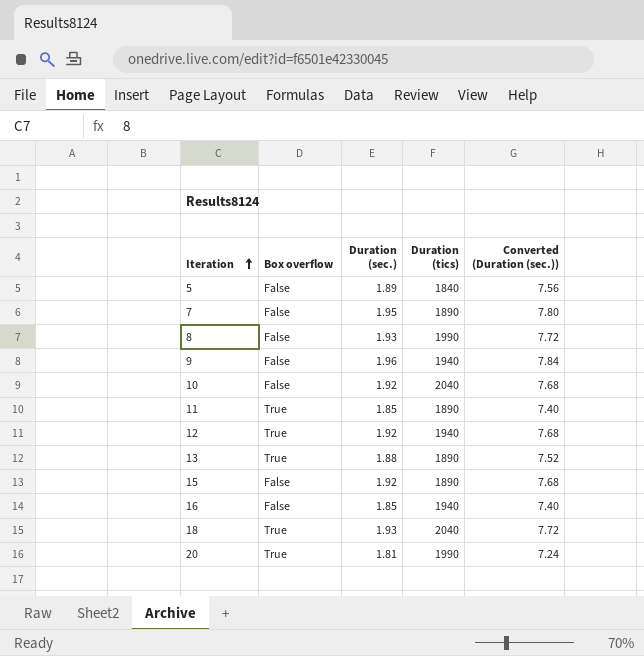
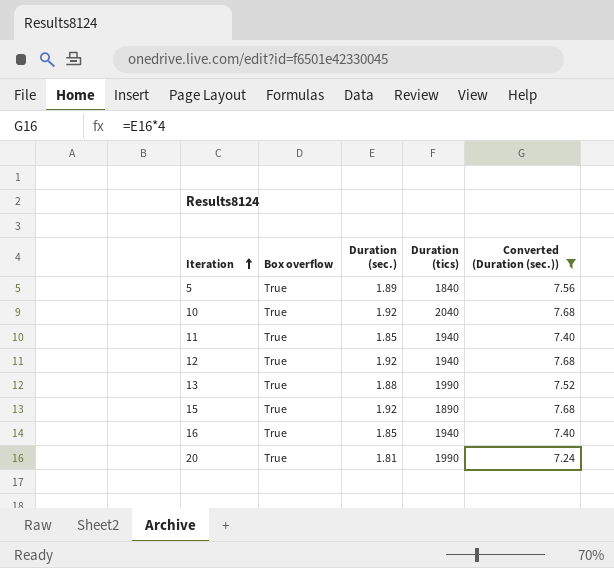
filter: none -> Converted (Duration (sec.)) <= 7.68
5 | Box overflow: False -> True
10 | Box overflow: False -> True
11 | Duration (tics): 1890 -> 1940
13 | Duration (tics): 1890 -> 1990
15 | Box overflow: False -> True
16 | Box overflow: False -> True

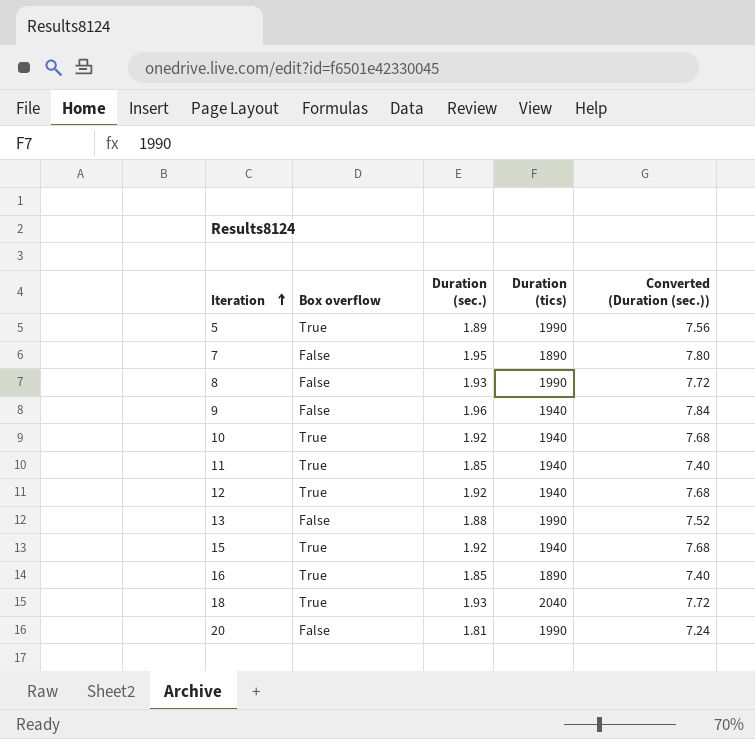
filter: Converted (Duration (sec.)) <= 7.68 -> none
5 | Duration (tics): 1840 -> 1990
10 | Duration (tics): 2040 -> 1940
13 | Box overflow: True -> False
15 | Duration (tics): 1890 -> 1940
16 | Duration (tics): 1940 -> 1890
20 | Box overflow: True -> False

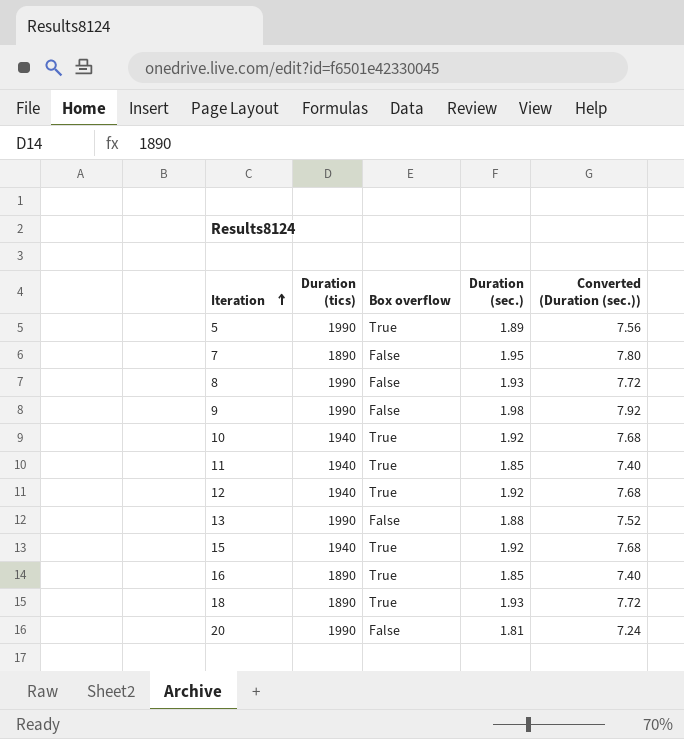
column Duration (tics) | position: 4 -> 2
9 | Duration (tics): 1940 -> 1990
9 | Duration (sec.): 1.96 -> 1.98
9 | Converted (Duration (sec.)): 7.84 -> 7.92
18 | Duration (tics): 2040 -> 1890

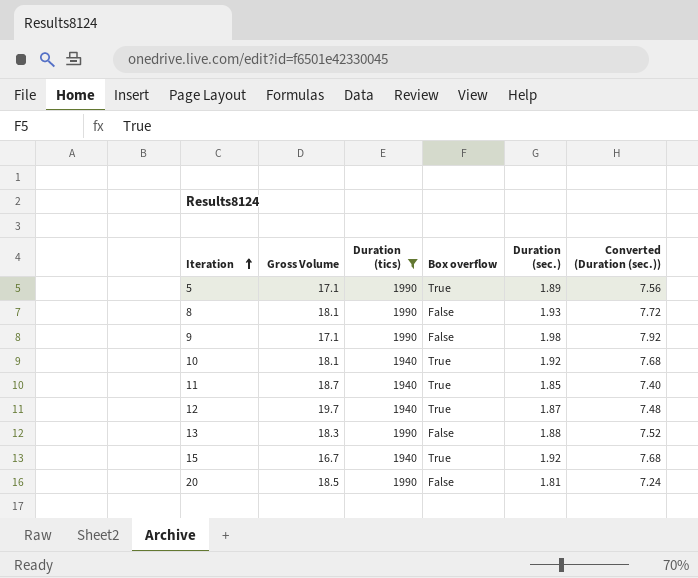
filter: none -> Duration (tics) != 1890
column Gross Volume | position: none -> 2
12 | Duration (sec.): 1.92 -> 1.87
12 | Converted (Duration (sec.)): 7.68 -> 7.48

